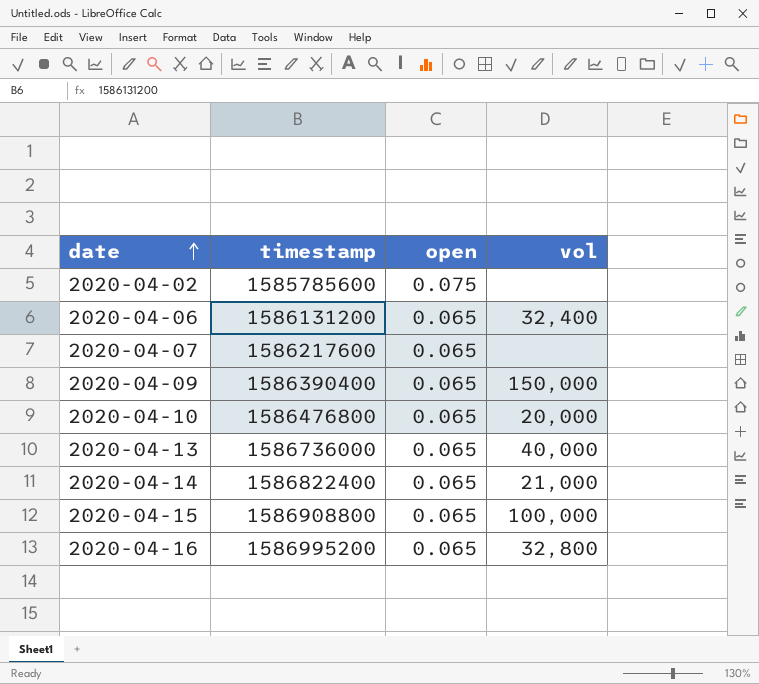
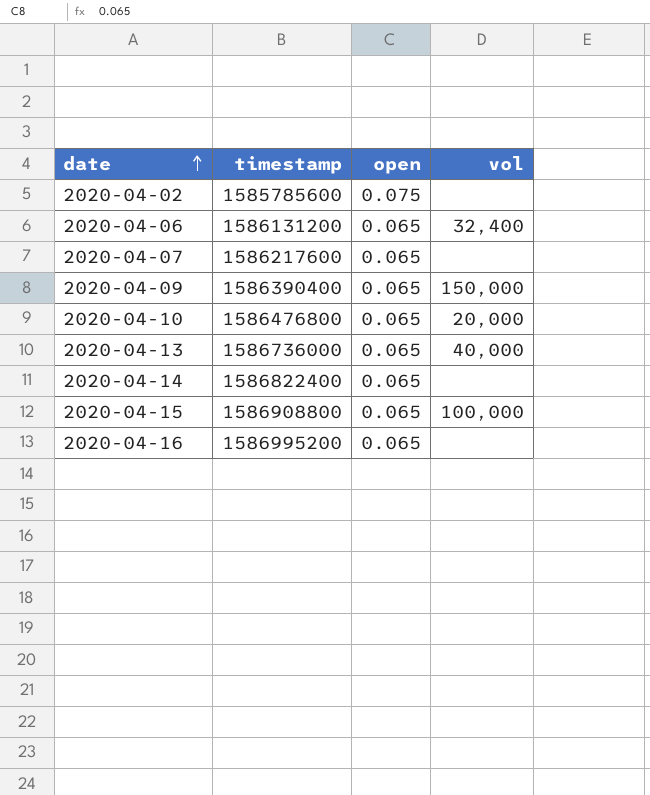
2020-04-14 | vol: 21,000 -> none
2020-04-16 | vol: 32,800 -> none

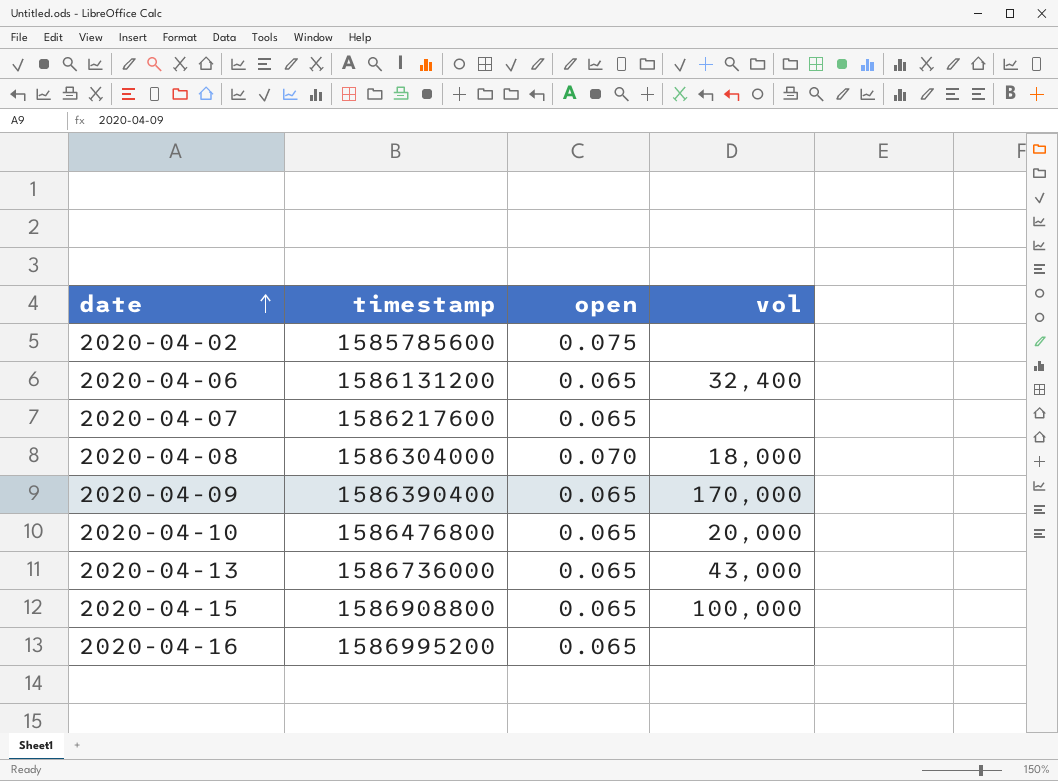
row 2020-04-14: 1586822400 | 0.065 | none -> none
row 2020-04-08: none -> 1586304000 | 0.070 | 18,000
2020-04-09 | vol: 150,000 -> 170,000
2020-04-13 | vol: 40,000 -> 43,000

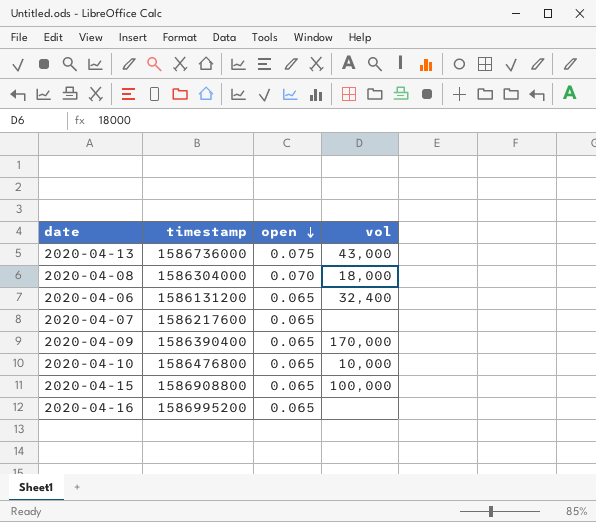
row order: date ascending -> open descending
row 2020-04-02: 1585785600 | 0.075 | none -> none
2020-04-13 | open: 0.065 -> 0.075
2020-04-10 | vol: 20,000 -> 10,000

